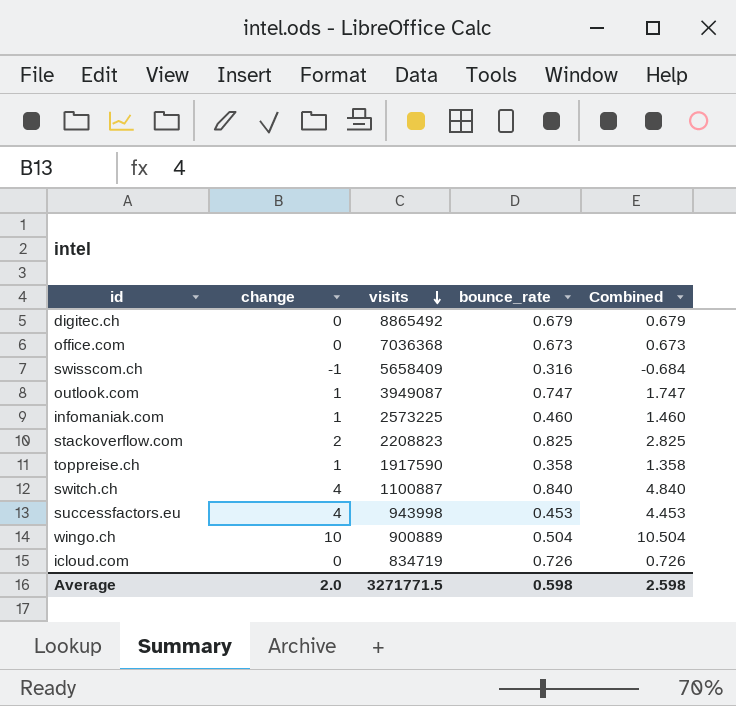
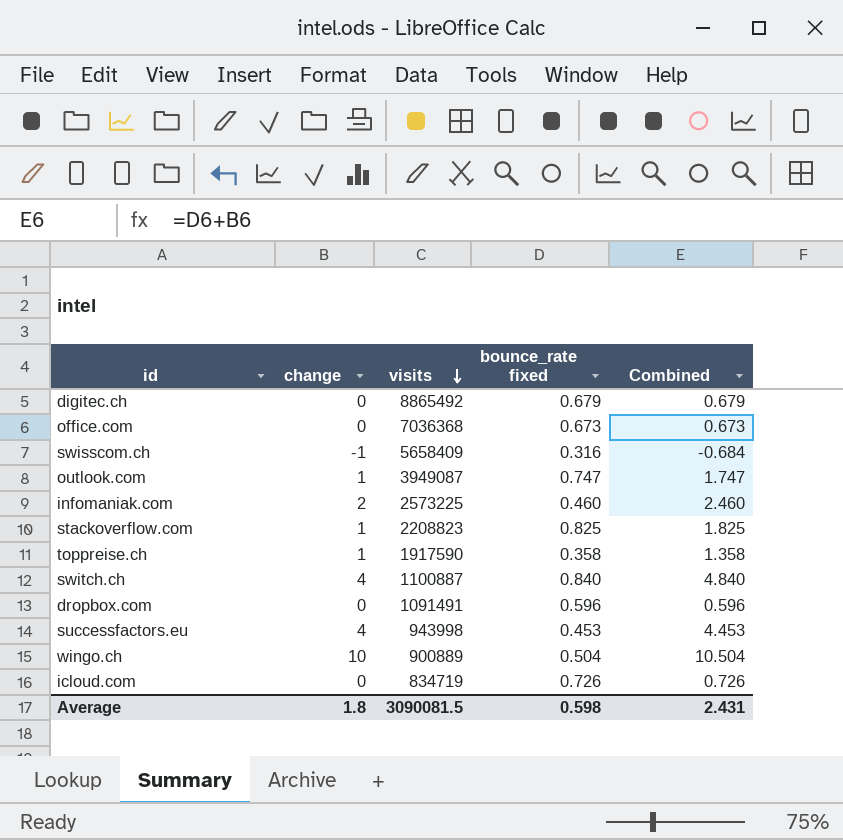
column name: bounce_rate -> bounce_rate fixed
infomaniak.com | change: 1 -> 2
infomaniak.com | Combined: 1.460 -> 2.460
stackoverflow.com | change: 2 -> 1
stackoverflow.com | Combined: 2.825 -> 1.825
row dropbox.com: none -> 0 | 1091491 | 0.596 | 0.596
Average | change: 2.0 -> 1.8
Average | visits: 3271771.5 -> 3090081.5
Average | Combined: 2.598 -> 2.431

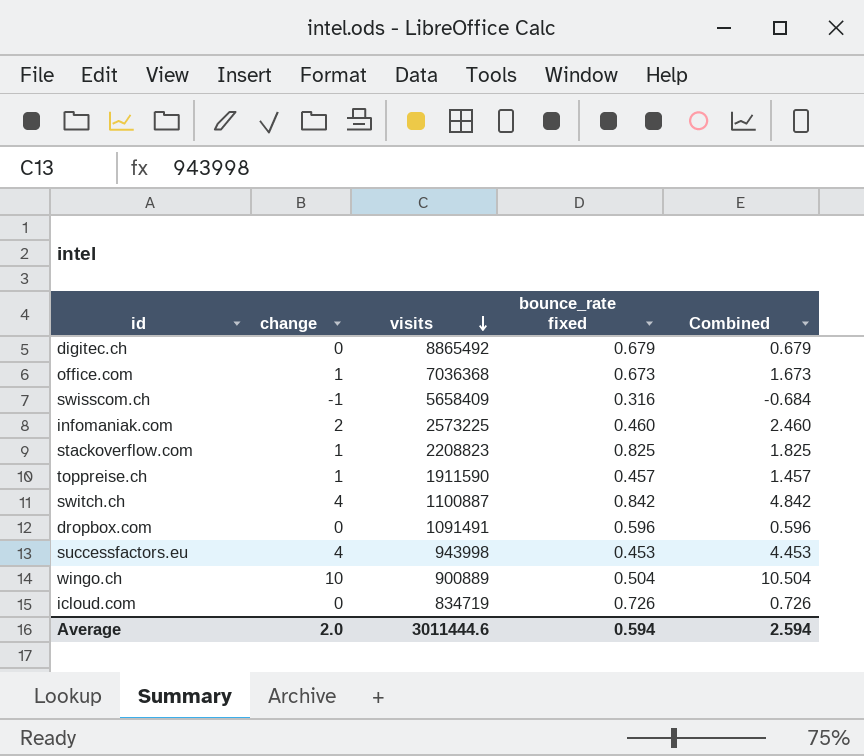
row outlook.com: 1 | 3949087 | 0.747 | 1.747 -> none
office.com | change: 0 -> 1
office.com | Combined: 0.673 -> 1.673
toppreise.ch | visits: 1917590 -> 1911590
toppreise.ch | bounce_rate fixed: 0.358 -> 0.457
toppreise.ch | Combined: 1.358 -> 1.457
switch.ch | bounce_rate fixed: 0.840 -> 0.842
switch.ch | Combined: 4.840 -> 4.842
Average | change: 1.8 -> 2.0
Average | visits: 3090081.5 -> 3011444.6
Average | bounce_rate fixed: 0.598 -> 0.594
Average | Combined: 2.431 -> 2.594

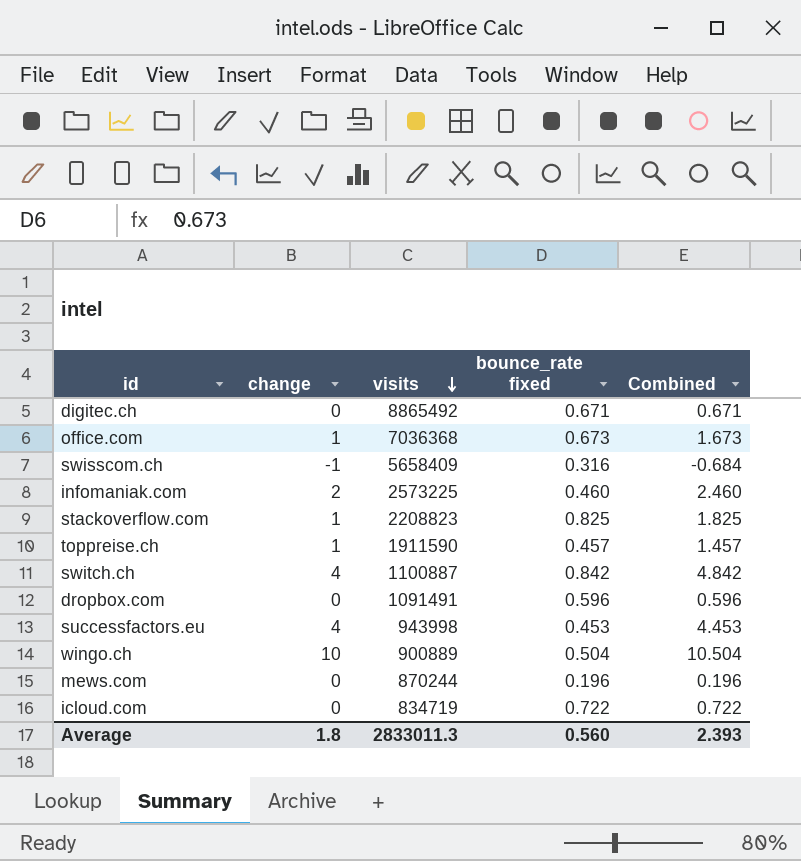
digitec.ch | bounce_rate fixed: 0.679 -> 0.671
digitec.ch | Combined: 0.679 -> 0.671
row mews.com: none -> 0 | 870244 | 0.196 | 0.196
icloud.com | bounce_rate fixed: 0.726 -> 0.722
icloud.com | Combined: 0.726 -> 0.722
Average | change: 2.0 -> 1.8
Average | visits: 3011444.6 -> 2833011.3
Average | bounce_rate fixed: 0.594 -> 0.560
Average | Combined: 2.594 -> 2.393

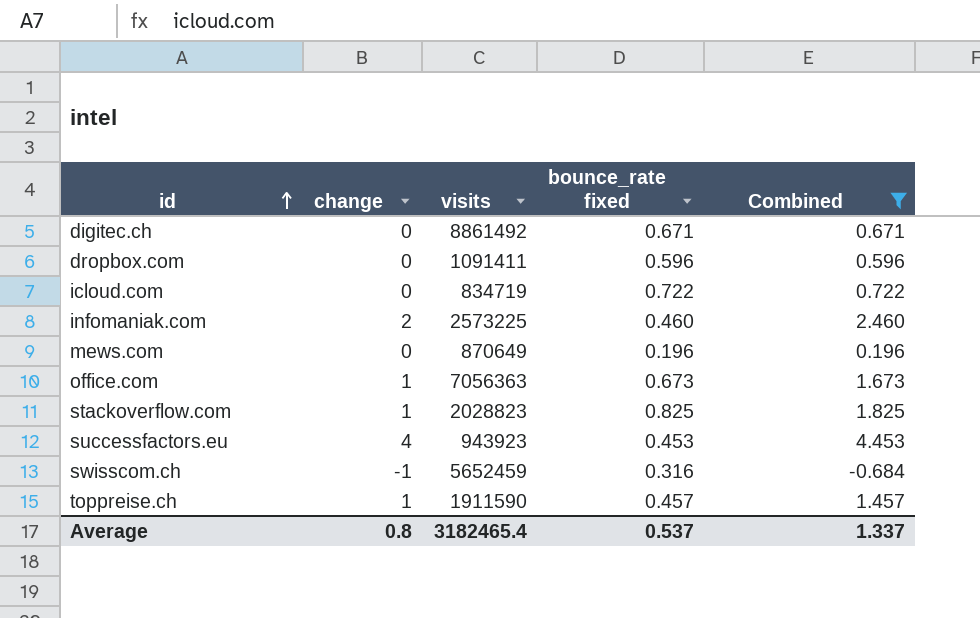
filter: none -> Combined <= 4.453
row order: visits descending -> id ascending
digitec.ch | visits: 8865492 -> 8861492
dropbox.com | visits: 1091491 -> 1091411
mews.com | visits: 870244 -> 870649
office.com | visits: 7036368 -> 7056363
stackoverflow.com | visits: 2208823 -> 2028823
successfactors.eu | visits: 943998 -> 943923
swisscom.ch | visits: 5658409 -> 5652459
Average | change: 1.8 -> 0.8
Average | visits: 2833011.3 -> 3182465.4
Average | bounce_rate fixed: 0.560 -> 0.537
Average | Combined: 2.393 -> 1.337

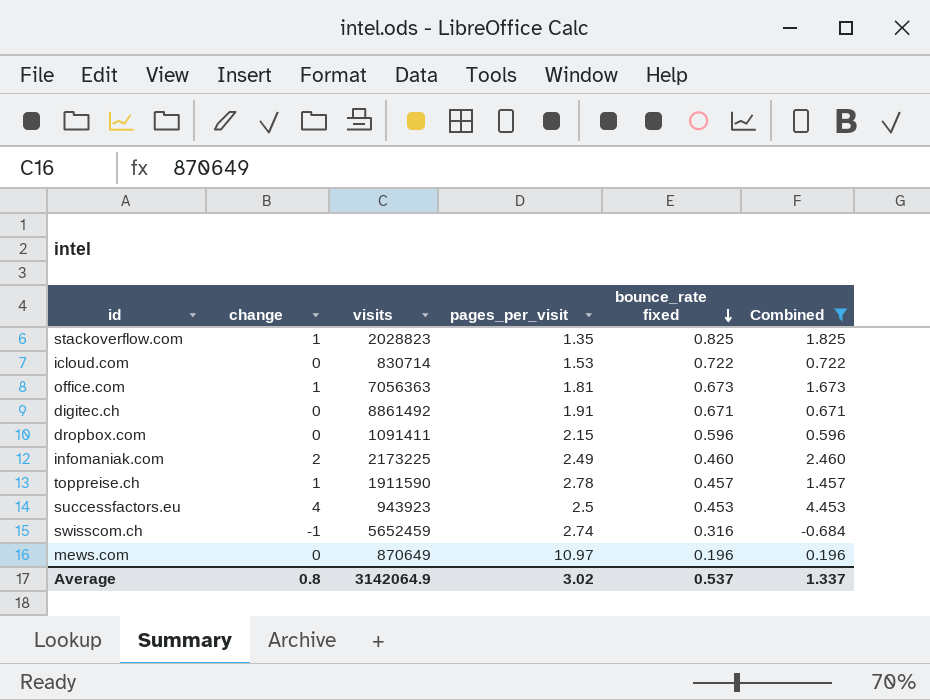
row order: id ascending -> bounce_rate fixed descending
column pages_per_visit | position: none -> 4
icloud.com | visits: 834719 -> 830714
infomaniak.com | visits: 2573225 -> 2173225
Average | visits: 3182465.4 -> 3142064.9

